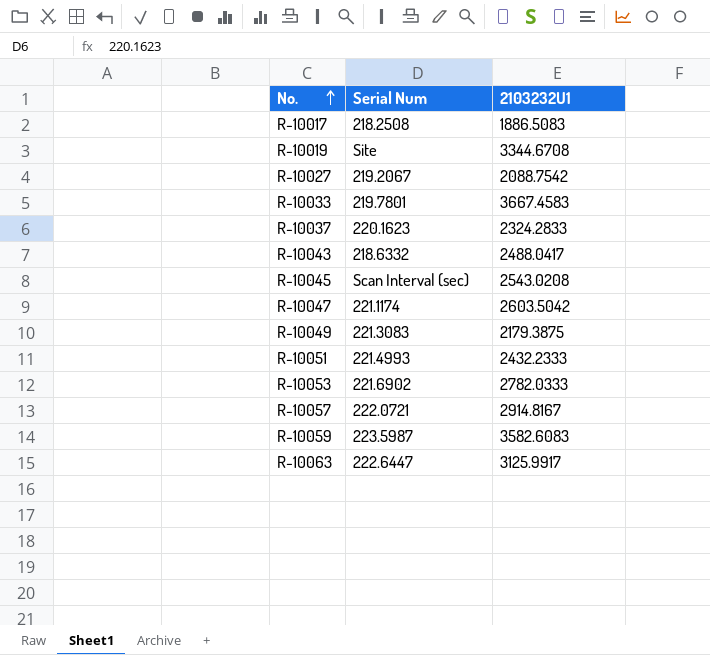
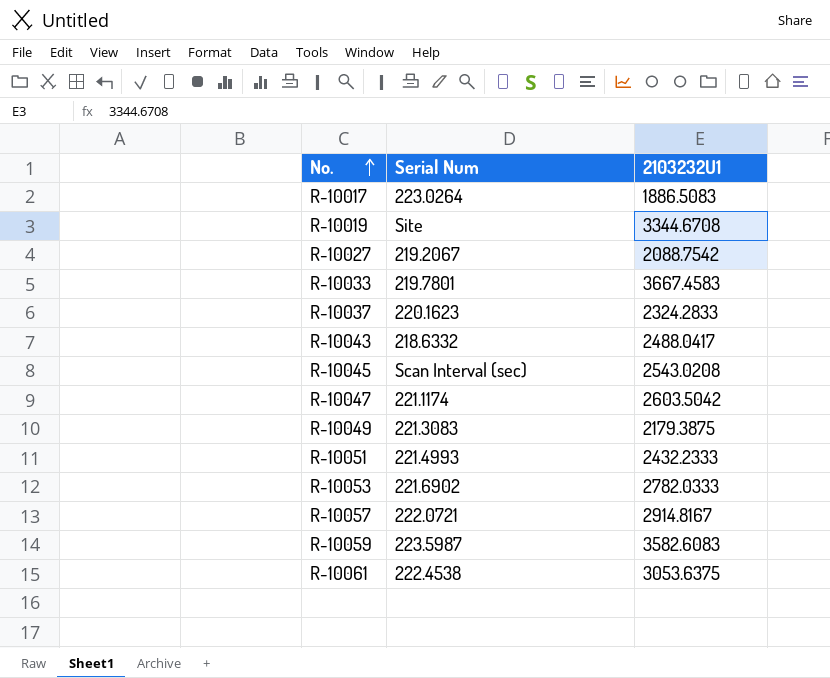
row R-10063: 222.6447 | 3125.9917 -> none
R-10017 | Serial Num: 218.2508 -> 223.0264
row R-10061: none -> 222.4538 | 3053.6375

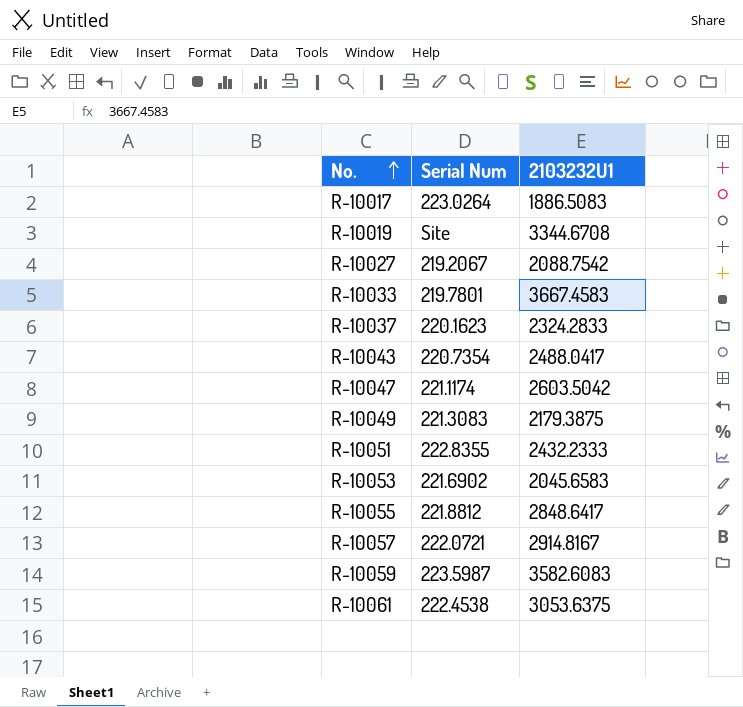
row R-10045: Scan Interval (sec) | 2543.0208 -> none
R-10043 | Serial Num: 218.6332 -> 220.7354
R-10051 | Serial Num: 221.4993 -> 222.8355
R-10053 | 2103232U1: 2782.0333 -> 2045.6583
row R-10055: none -> 221.8812 | 2848.6417

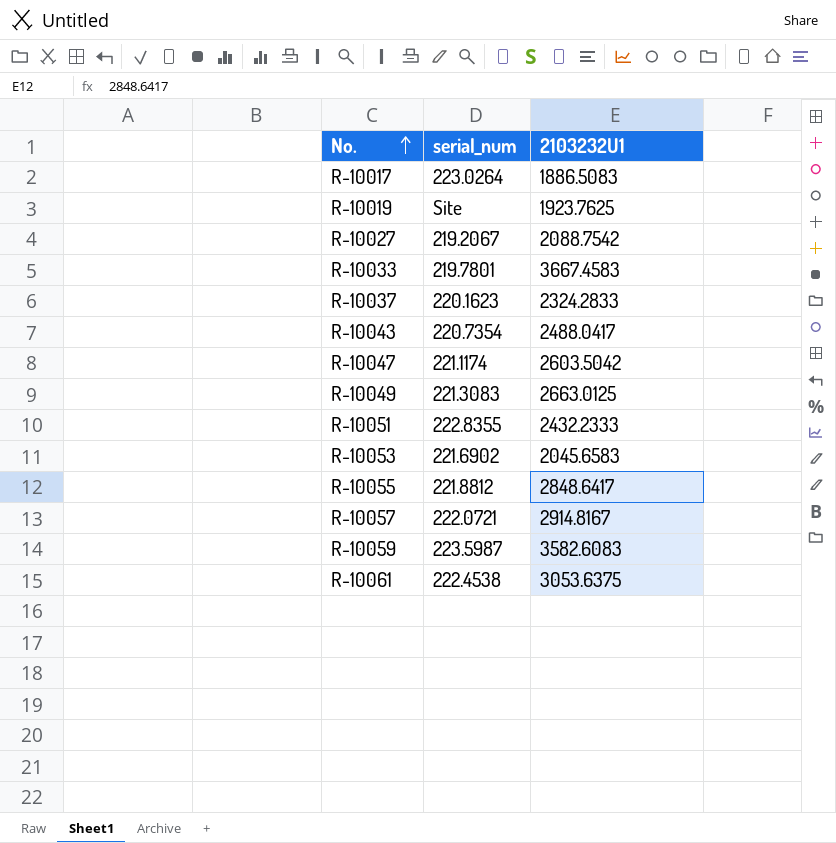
column name: Serial Num -> serial_num
R-10019 | 2103232U1: 3344.6708 -> 1923.7625
R-10049 | 2103232U1: 2179.3875 -> 2663.0125

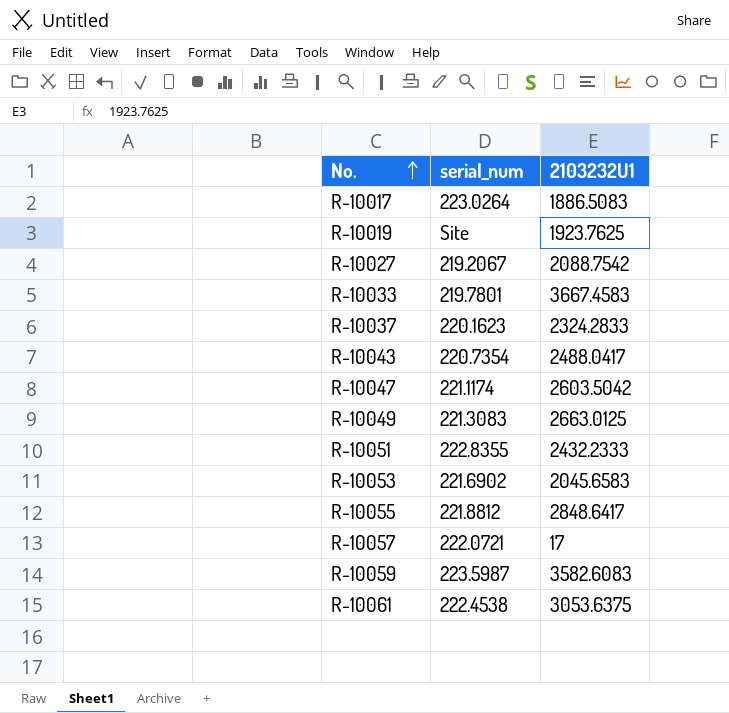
R-10057 | 2103232U1: 2914.8167 -> 17

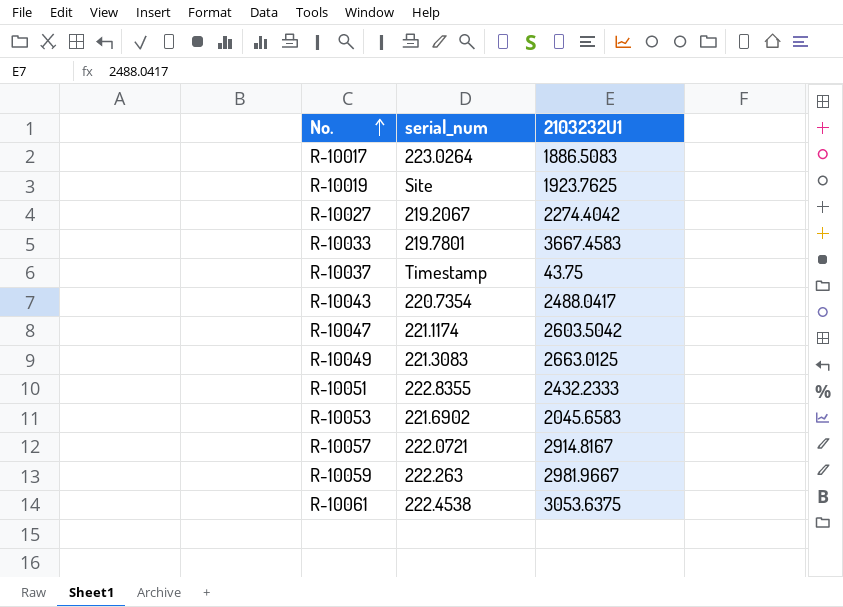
row R-10055: 221.8812 | 2848.6417 -> none
R-10027 | 2103232U1: 2088.7542 -> 2274.4042
R-10037 | serial_num: 220.1623 -> Timestamp
R-10037 | 2103232U1: 2324.2833 -> 43.75
R-10057 | 2103232U1: 17 -> 2914.8167
R-10059 | serial_num: 223.5987 -> 222.263
R-10059 | 2103232U1: 3582.6083 -> 2981.9667

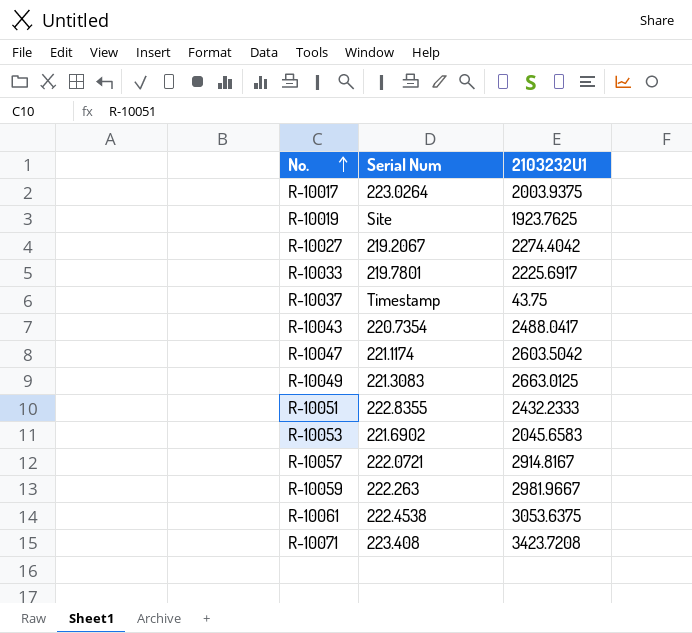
column name: serial_num -> Serial Num
R-10017 | 2103232U1: 1886.5083 -> 2003.9375
R-10033 | 2103232U1: 3667.4583 -> 2225.6917
row R-10071: none -> 223.408 | 3423.7208

